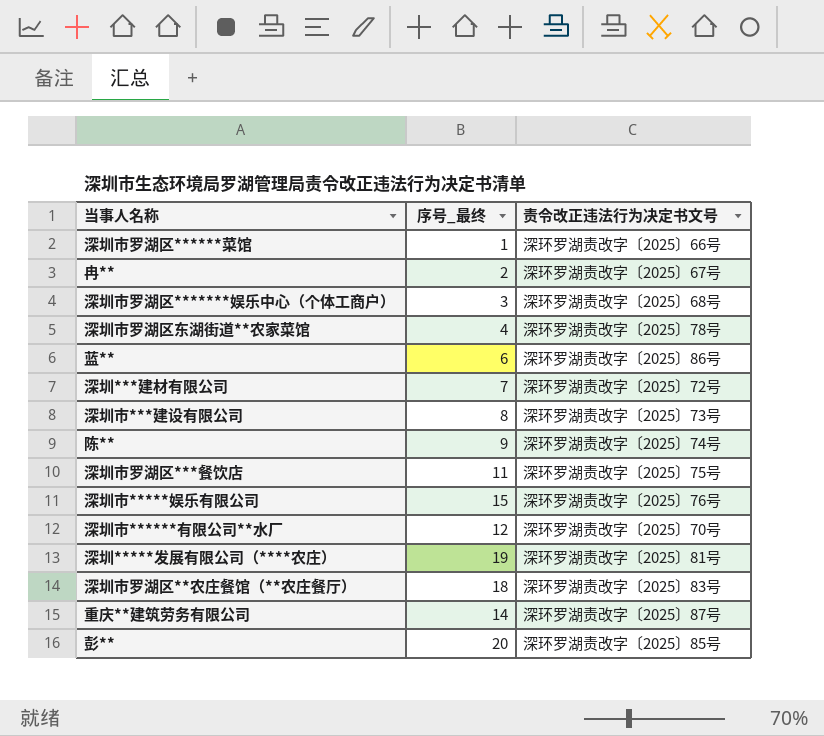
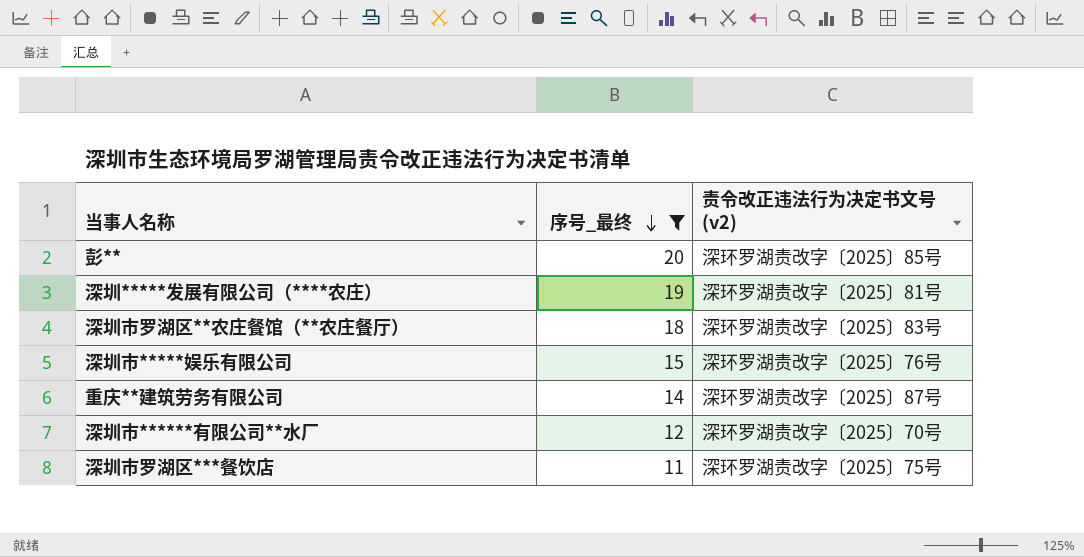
filter: none -> 序号_最终 >= 11
row order: none -> 序号_最终 descending
column name: 责令改正违法行为决定书文号 -> 责令改正违法行为决定书文号 (v2)

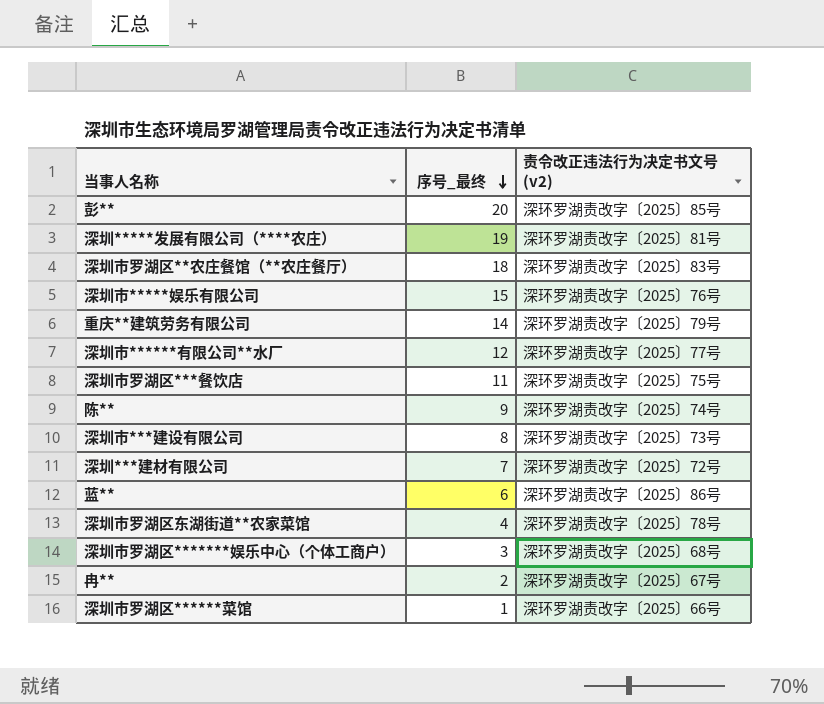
filter: 序号_最终 >= 11 -> none
重庆**建筑劳务有限公司 | 责令改正违法行为决定书文号 (v2): 深环罗湖责改字〔2025〕87号 -> 深环罗湖责改字〔2025〕79号
深圳市******有限公司**水厂 | 责令改正违法行为决定书文号 (v2): 深环罗湖责改字〔2025〕70号 -> 深环罗湖责改字〔2025〕77号

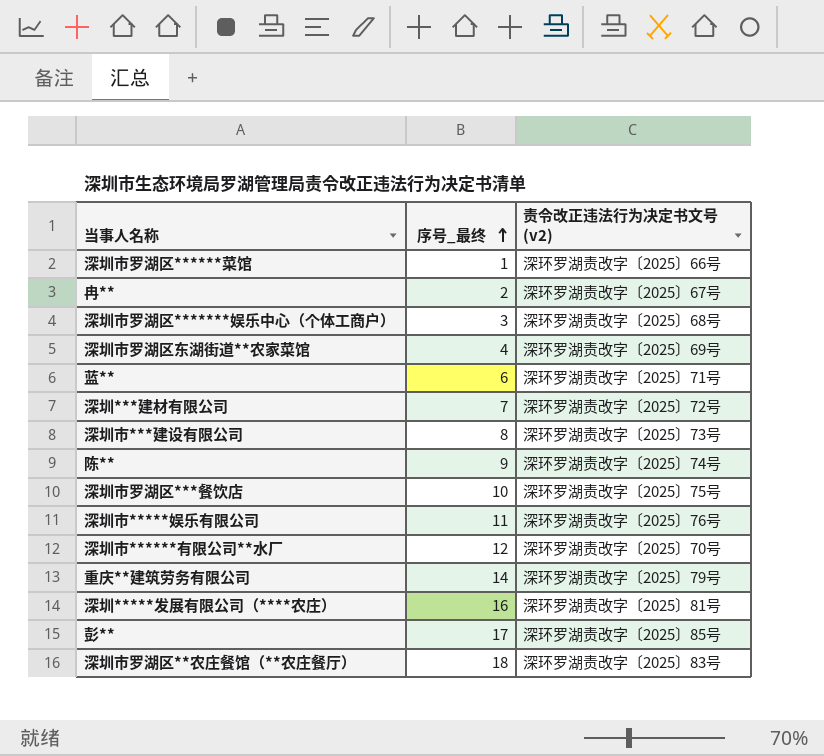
row order: 序号_最终 descending -> 序号_最终 ascending
深圳市罗湖区东湖街道**农家菜馆 | 责令改正违法行为决定书文号 (v2): 深环罗湖责改字〔2025〕78号 -> 深环罗湖责改字〔2025〕69号
蓝** | 责令改正违法行为决定书文号 (v2): 深环罗湖责改字〔2025〕86号 -> 深环罗湖责改字〔2025〕71号
深圳市罗湖区***餐饮店 | 序号_最终: 11 -> 10
深圳市*****娱乐有限公司 | 序号_最终: 15 -> 11
深圳市******有限公司**水厂 | 责令改正违法行为决定书文号 (v2): 深环罗湖责改字〔2025〕77号 -> 深环罗湖责改字〔2025〕70号
深圳*****发展有限公司（****农庄） | 序号_最终: 19 -> 16
彭** | 序号_最终: 20 -> 17

